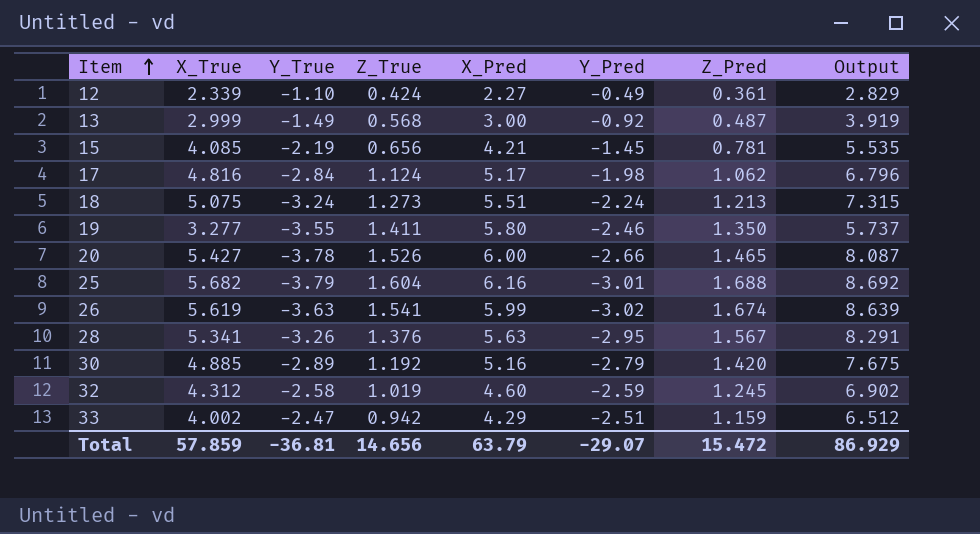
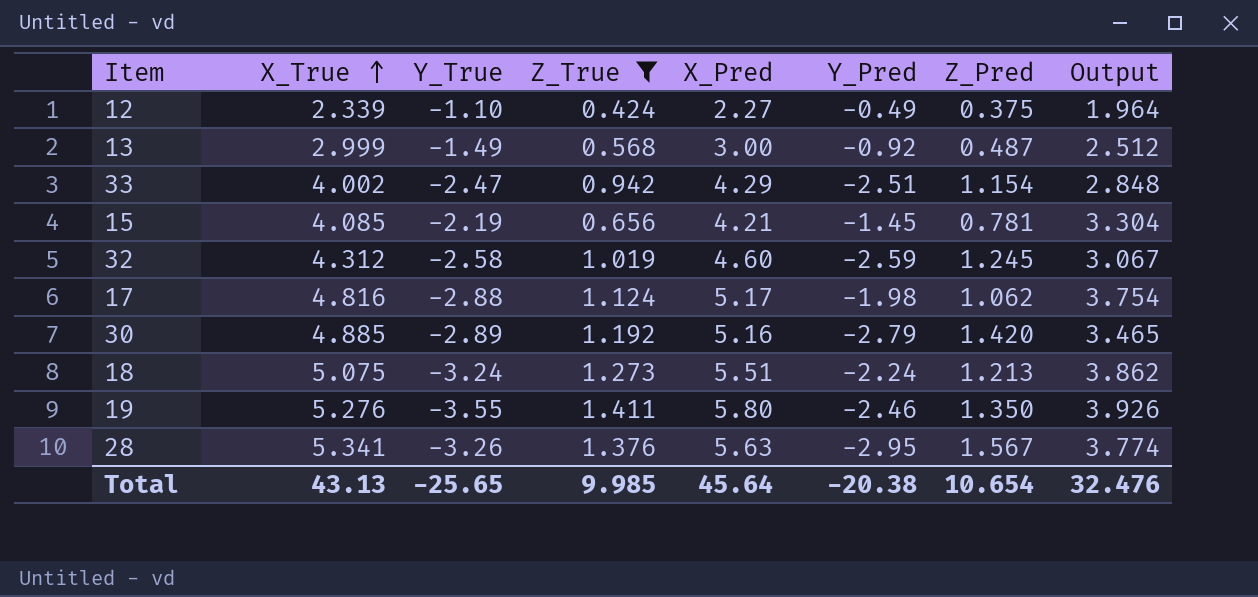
filter: none -> Z_True <= 1.411
row order: Item ascending -> X_True ascending
column Output | formula: [X_True] - [Y_Pred] -> [X_True] - [Z_Pred]
12 | Z_Pred: 0.361 -> 0.375
33 | Z_Pred: 1.159 -> 1.154
17 | Y_True: -2.84 -> -2.88
19 | X_True: 3.277 -> 5.276
Total | X_True: 57.859 -> 43.13
Total | Y_True: -36.81 -> -25.65
Total | Z_True: 14.656 -> 9.985
Total | X_Pred: 63.79 -> 45.64
Total | Y_Pred: -29.07 -> -20.38
Total | Z_Pred: 15.472 -> 10.654
Total | Output: 86.929 -> 32.476

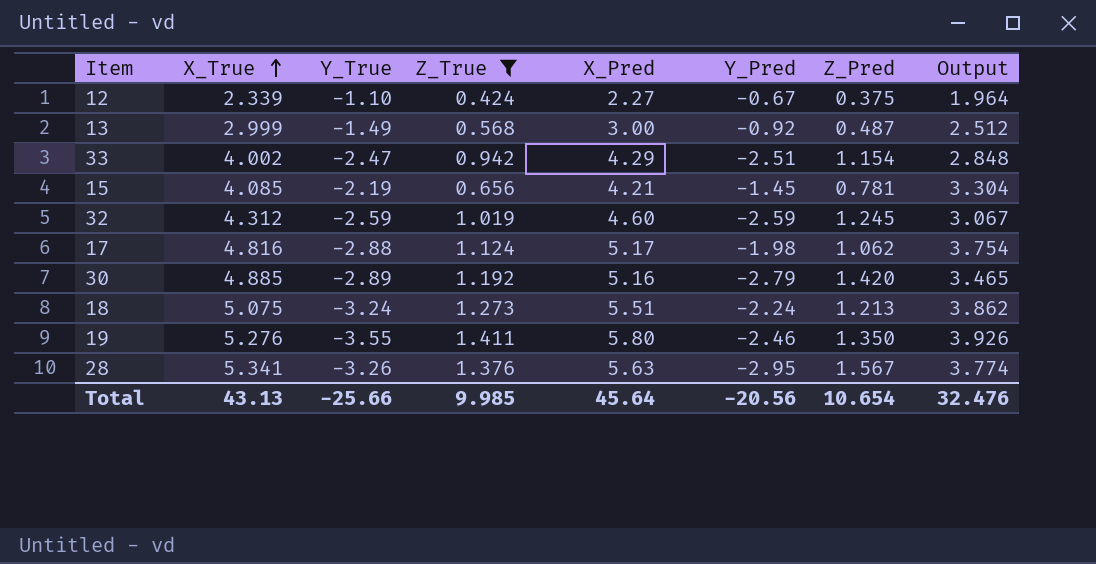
12 | Y_Pred: -0.49 -> -0.67
32 | Y_True: -2.58 -> -2.59
Total | Y_True: -25.65 -> -25.66
Total | Y_Pred: -20.38 -> -20.56

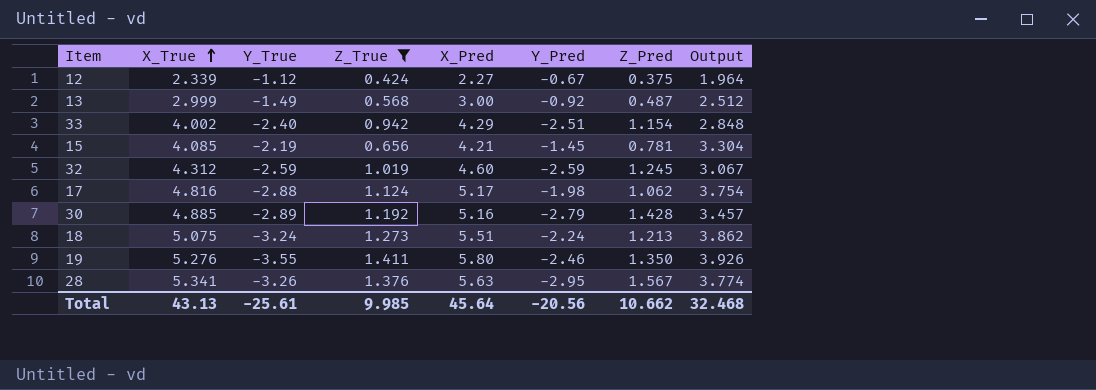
12 | Y_True: -1.10 -> -1.12
33 | Y_True: -2.47 -> -2.40
30 | Z_Pred: 1.420 -> 1.428
30 | Output: 3.465 -> 3.457
Total | Y_True: -25.66 -> -25.61
Total | Z_Pred: 10.654 -> 10.662
Total | Output: 32.476 -> 32.468

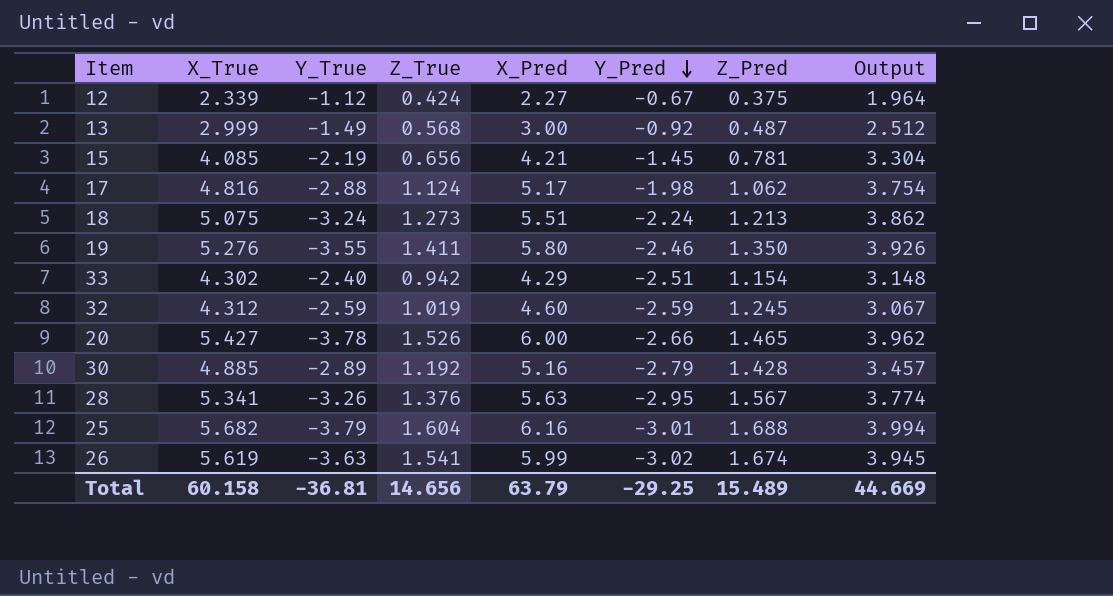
filter: Z_True <= 1.411 -> none
row order: X_True ascending -> Y_Pred descending
33 | X_True: 4.002 -> 4.302
33 | Output: 2.848 -> 3.148
Total | X_True: 43.13 -> 60.158
Total | Y_True: -25.61 -> -36.81
Total | Z_True: 9.985 -> 14.656
Total | X_Pred: 45.64 -> 63.79
Total | Y_Pred: -20.56 -> -29.25
Total | Z_Pred: 10.662 -> 15.489
Total | Output: 32.468 -> 44.669

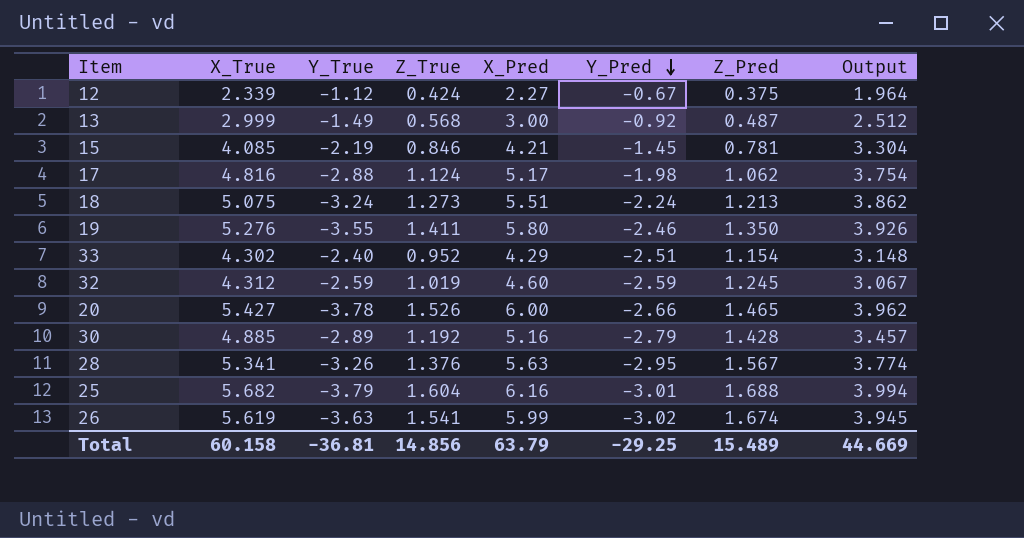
15 | Z_True: 0.656 -> 0.846
33 | Z_True: 0.942 -> 0.952
Total | Z_True: 14.656 -> 14.856

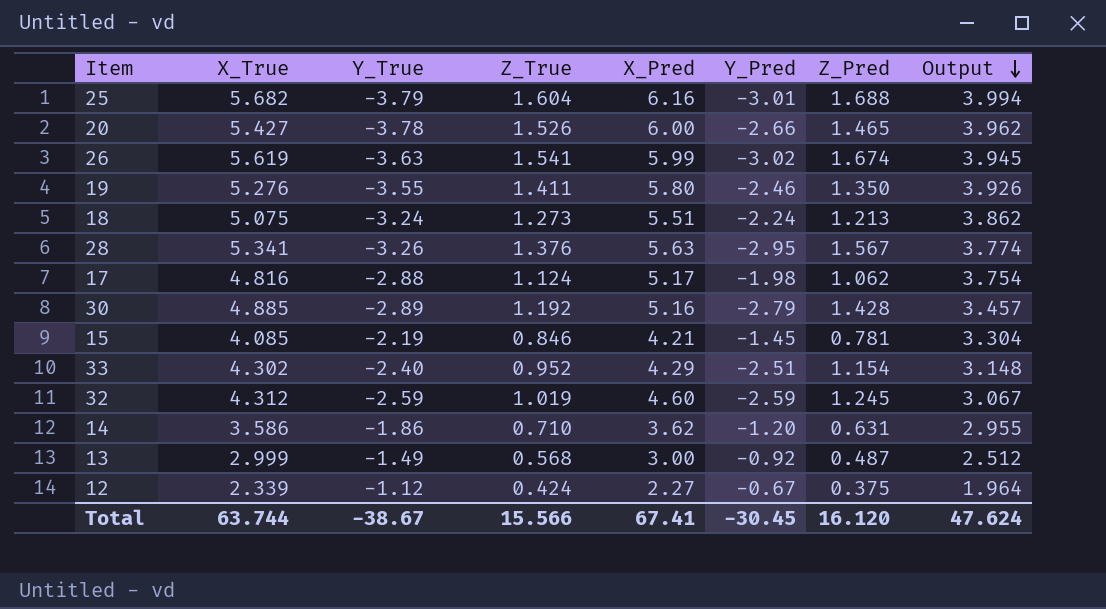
row order: Y_Pred descending -> Output descending
row 14: none -> 3.586 | -1.86 | 0.710 | 3.62 | -1.20 | 0.631 | 2.955
Total | X_True: 60.158 -> 63.744
Total | Y_True: -36.81 -> -38.67
Total | Z_True: 14.856 -> 15.566
Total | X_Pred: 63.79 -> 67.41
Total | Y_Pred: -29.25 -> -30.45
Total | Z_Pred: 15.489 -> 16.120
Total | Output: 44.669 -> 47.624

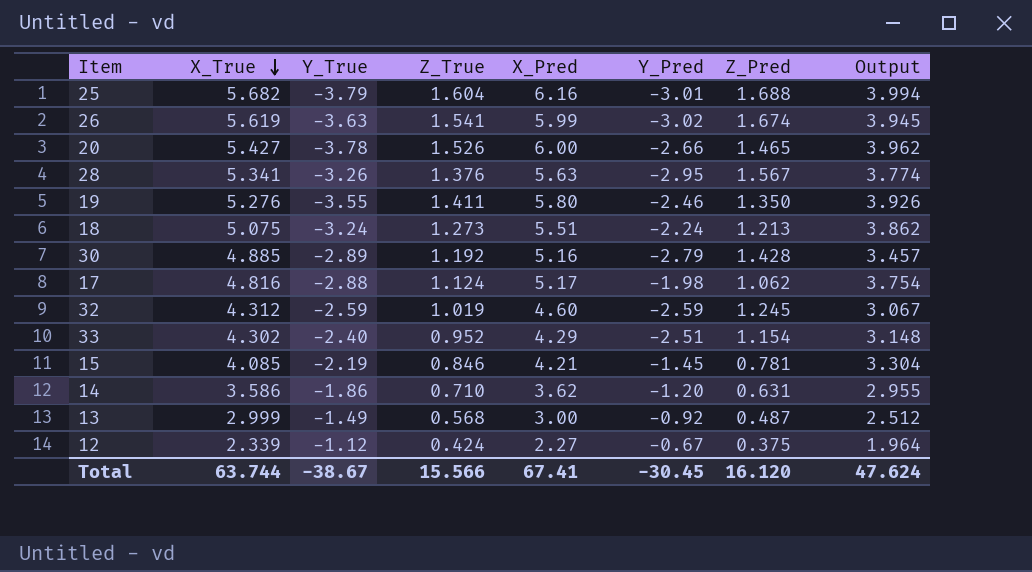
row order: Output descending -> X_True descending

